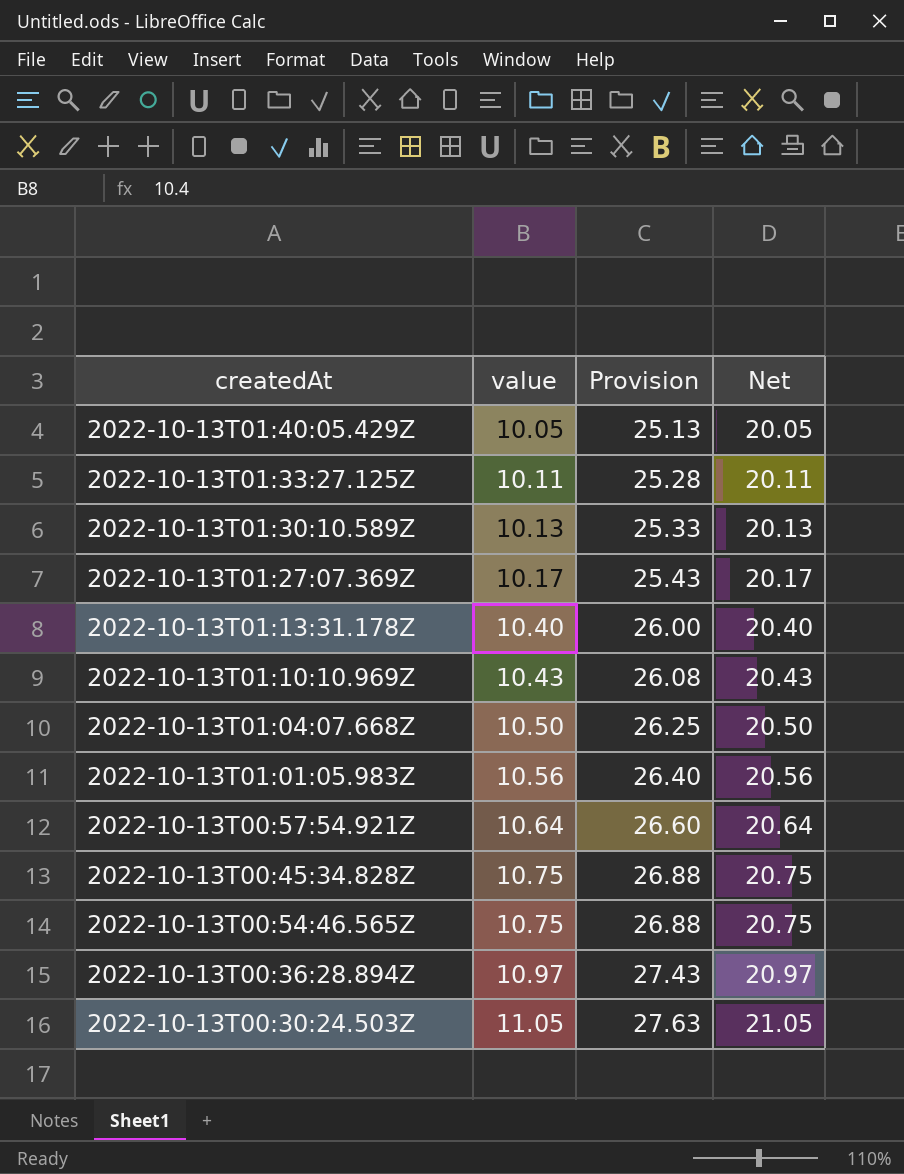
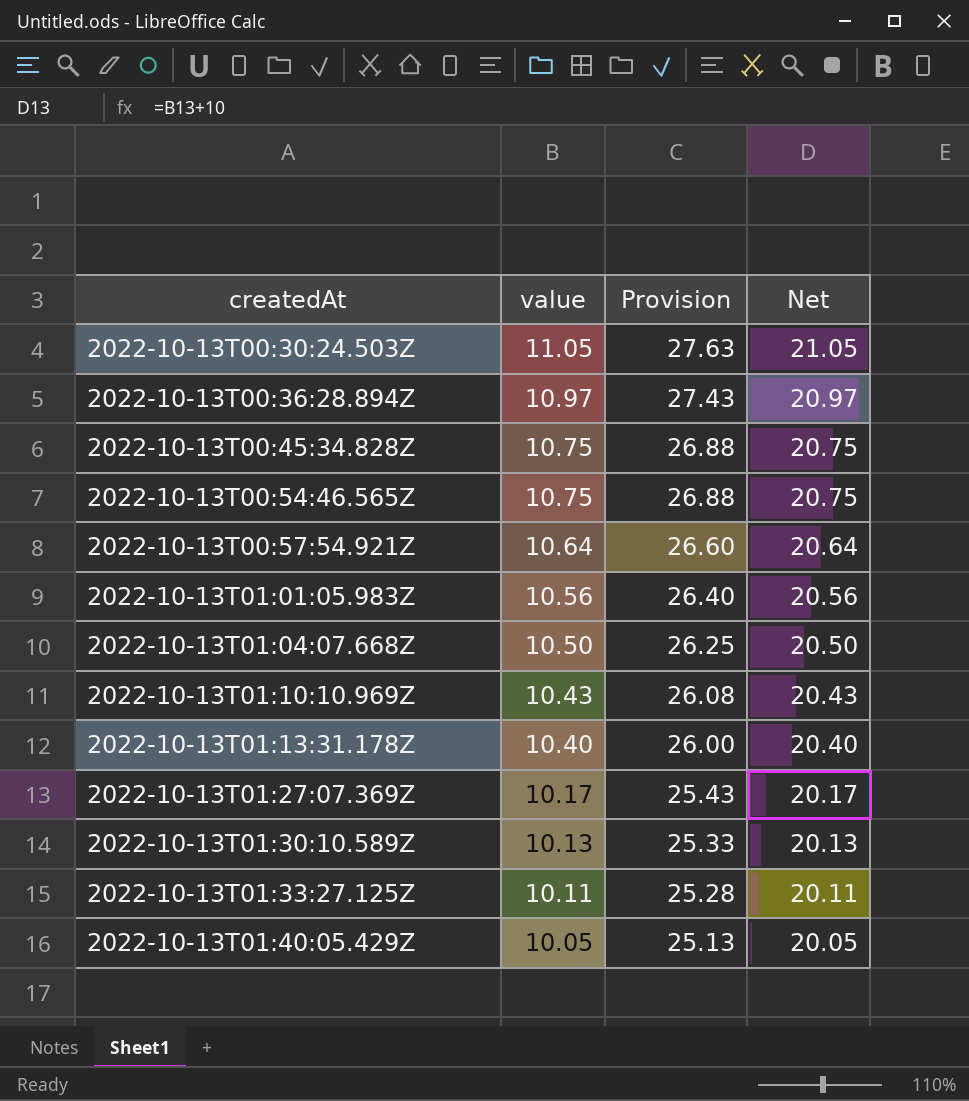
row order: value ascending -> createdAt ascending

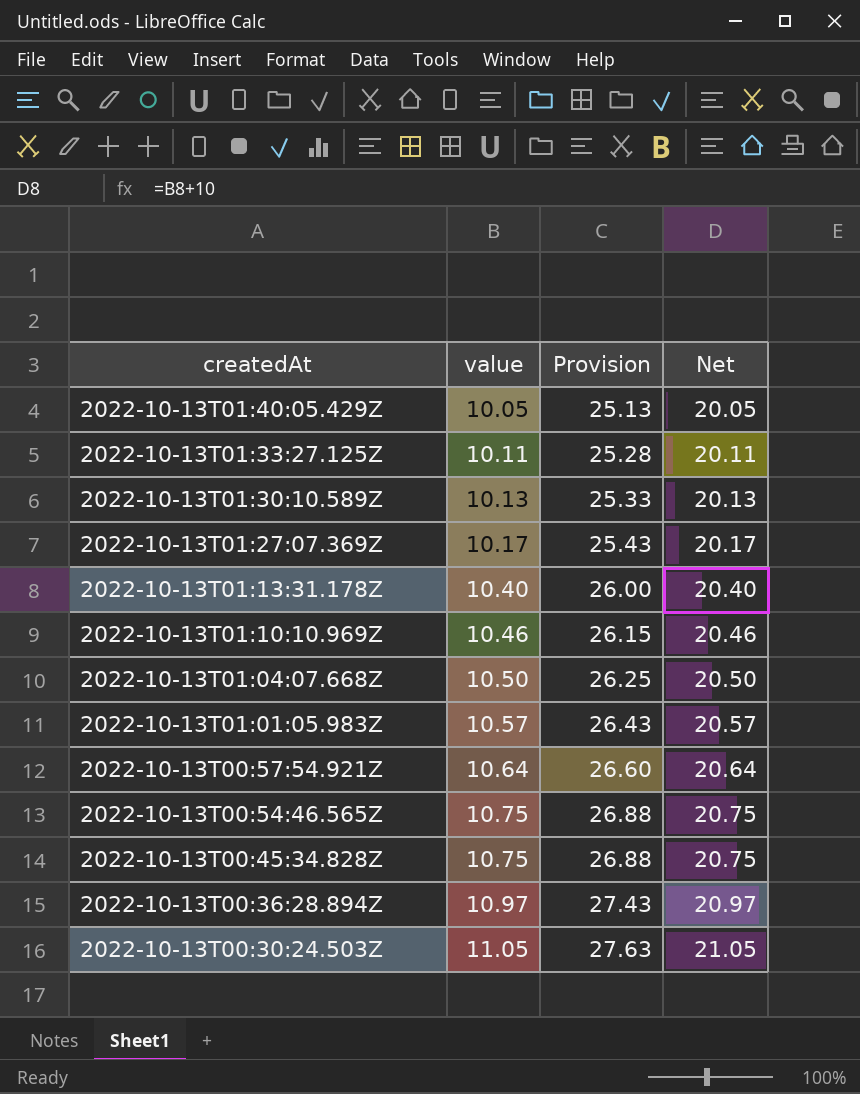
row order: createdAt ascending -> createdAt descending
2022-10-13T01:10:10.969Z | value: 10.43 -> 10.46
2022-10-13T01:10:10.969Z | Provision: 26.08 -> 26.15
2022-10-13T01:10:10.969Z | Net: 20.43 -> 20.46
2022-10-13T01:01:05.983Z | value: 10.56 -> 10.57
2022-10-13T01:01:05.983Z | Provision: 26.40 -> 26.43
2022-10-13T01:01:05.983Z | Net: 20.56 -> 20.57

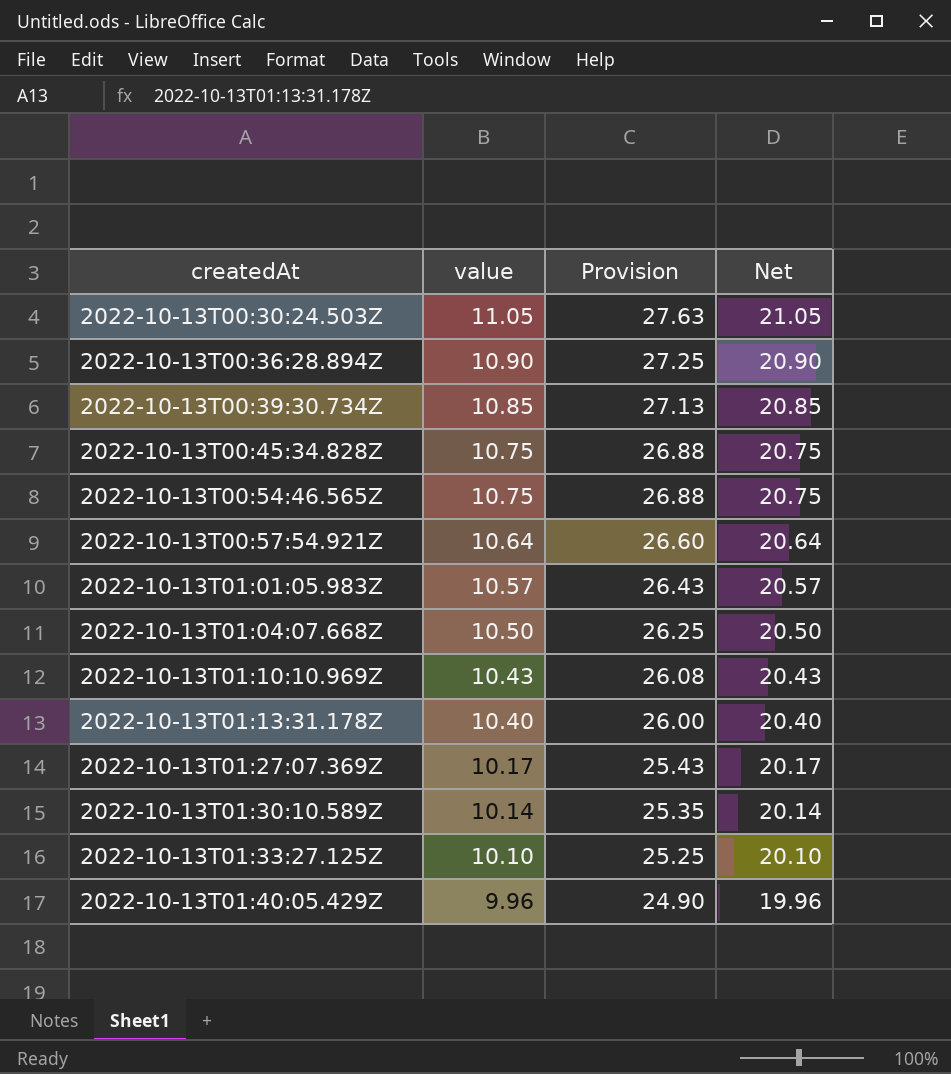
row order: createdAt descending -> createdAt ascending
2022-10-13T00:36:28.894Z | value: 10.97 -> 10.90
2022-10-13T00:36:28.894Z | Provision: 27.43 -> 27.25
2022-10-13T00:36:28.894Z | Net: 20.97 -> 20.90
row 2022-10-13T00:39:30.734Z: none -> 10.85 | 27.13 | 20.85
2022-10-13T01:10:10.969Z | value: 10.46 -> 10.43
2022-10-13T01:10:10.969Z | Provision: 26.15 -> 26.08
2022-10-13T01:10:10.969Z | Net: 20.46 -> 20.43
2022-10-13T01:30:10.589Z | value: 10.13 -> 10.14
2022-10-13T01:30:10.589Z | Provision: 25.33 -> 25.35
2022-10-13T01:30:10.589Z | Net: 20.13 -> 20.14
2022-10-13T01:33:27.125Z | value: 10.11 -> 10.10
2022-10-13T01:33:27.125Z | Provision: 25.28 -> 25.25
2022-10-13T01:33:27.125Z | Net: 20.11 -> 20.10
2022-10-13T01:40:05.429Z | value: 10.05 -> 9.96
2022-10-13T01:40:05.429Z | Provision: 25.13 -> 24.90
2022-10-13T01:40:05.429Z | Net: 20.05 -> 19.96

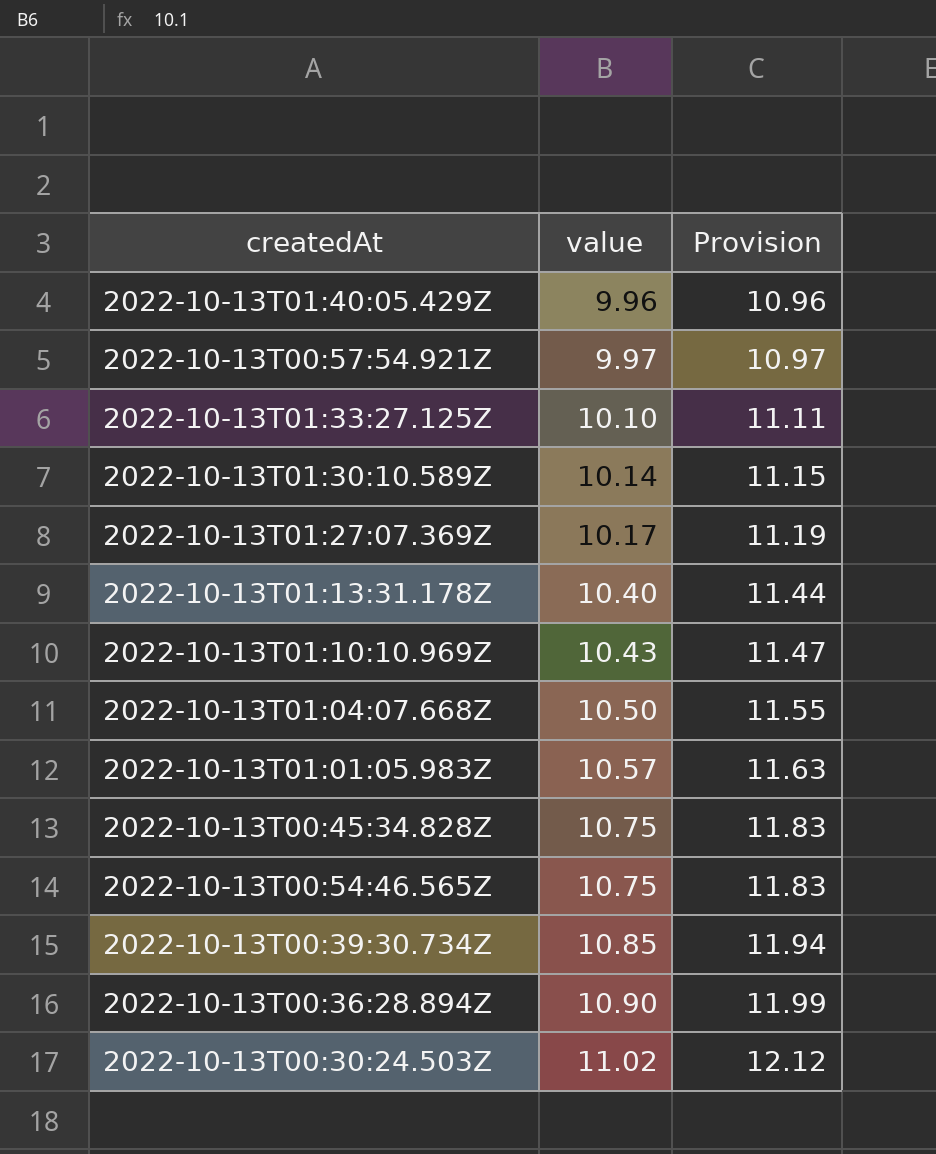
row order: createdAt ascending -> value ascending
column Net | formula: [value] + 10 -> none
column Provision | formula: [value] * 2.5 -> [value] * 1.1
2022-10-13T00:57:54.921Z | value: 10.64 -> 9.97
2022-10-13T00:30:24.503Z | value: 11.05 -> 11.02

